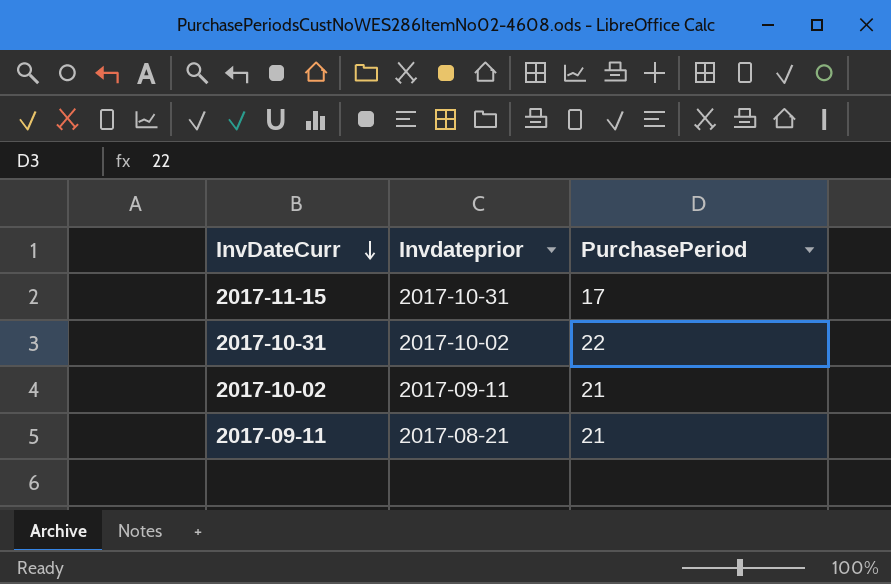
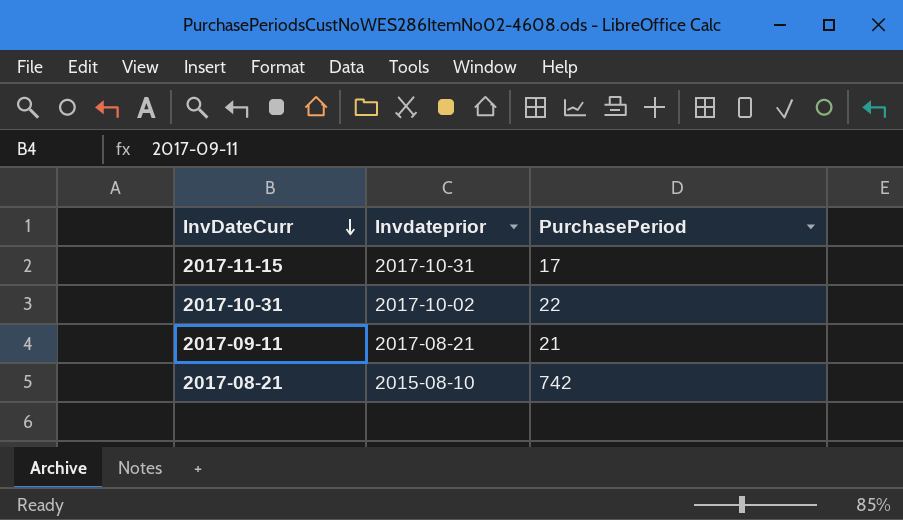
row 2017-10-02: 2017-09-11 | 21 -> none
row 2017-08-21: none -> 2015-08-10 | 742

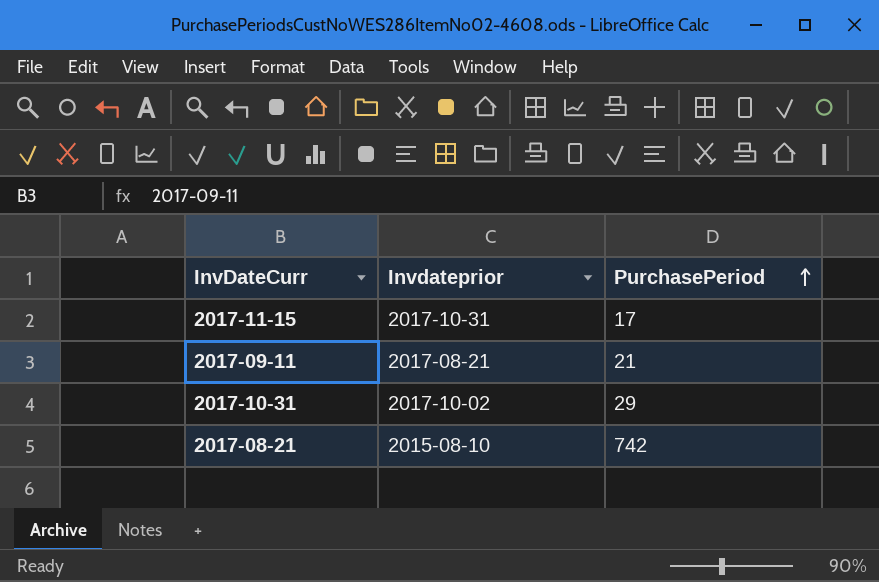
row order: InvDateCurr descending -> PurchasePeriod ascending
2017-10-31 | PurchasePeriod: 22 -> 29

